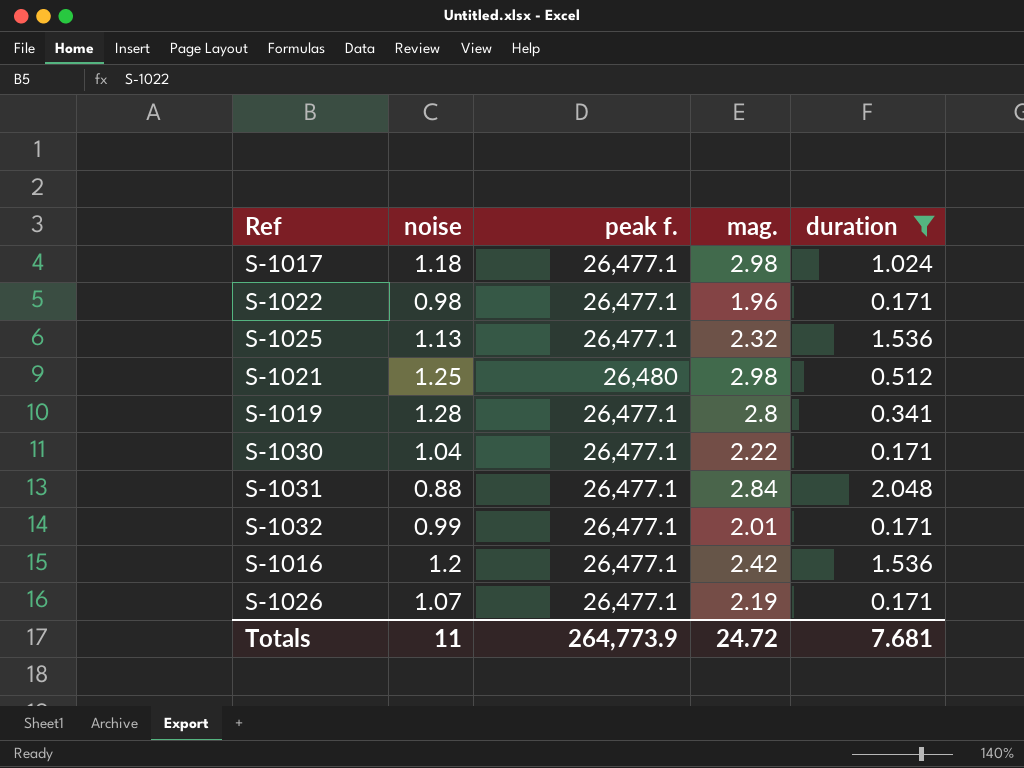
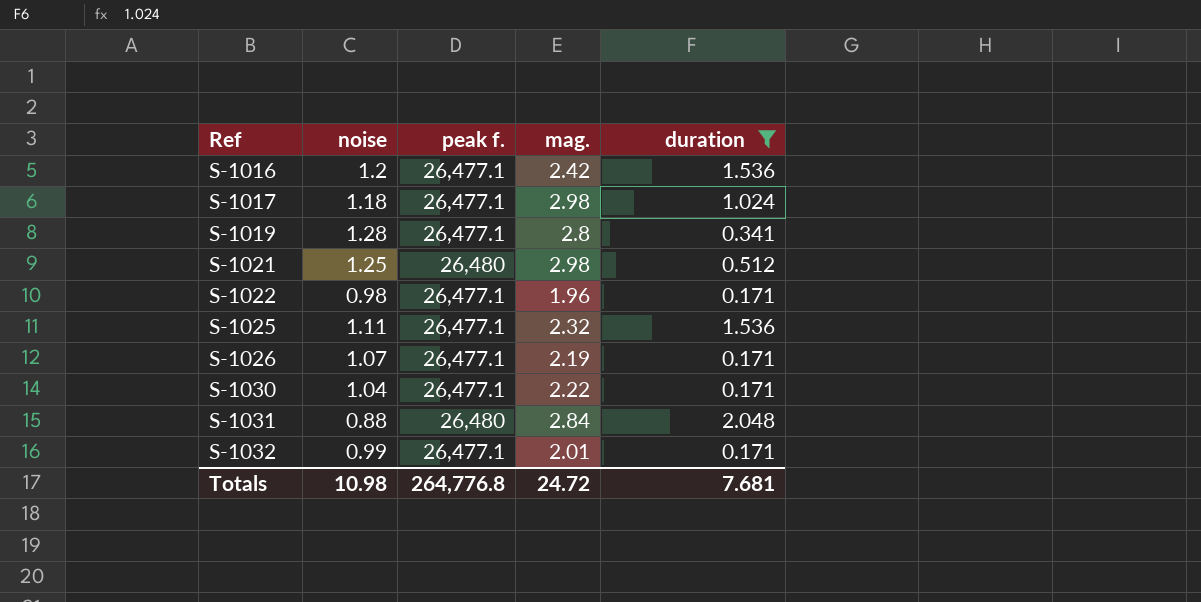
row order: none -> Ref ascending
S-1025 | noise: 1.13 -> 1.11
S-1031 | peak f.: 26,477.1 -> 26,480
Totals | noise: 11 -> 10.98
Totals | peak f.: 264,773.9 -> 264,776.8

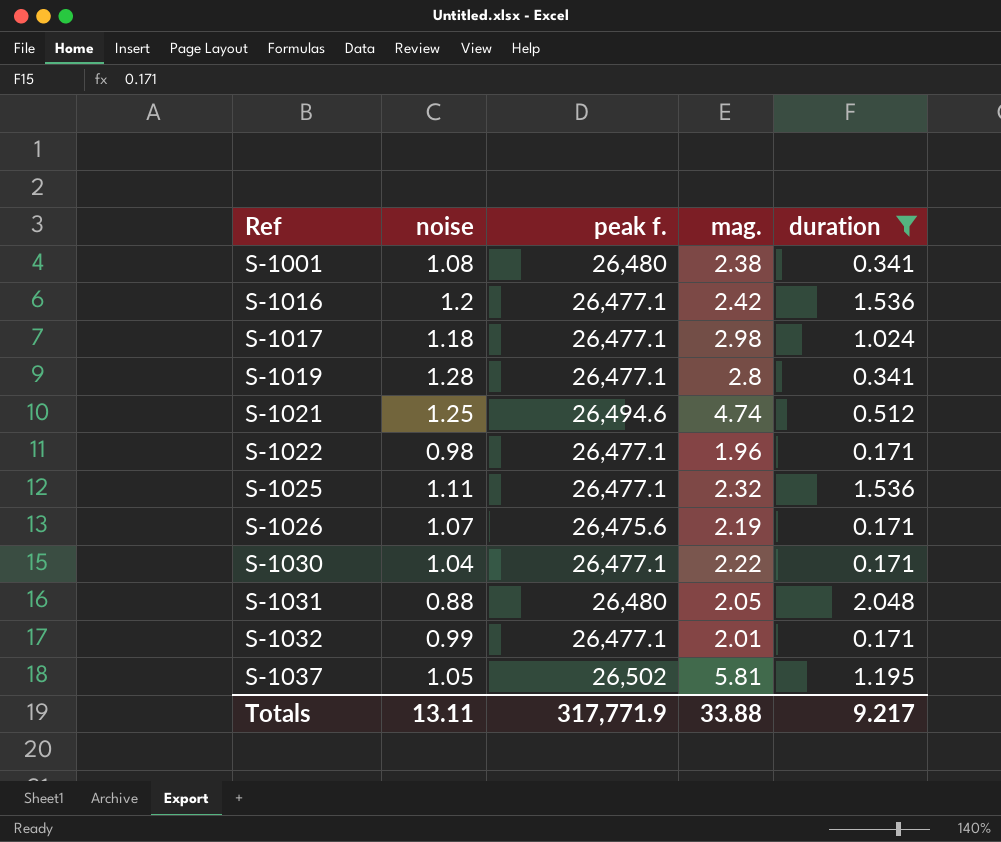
row S-1001: none -> 1.08 | 26,480 | 2.38 | 0.341
S-1021 | peak f.: 26,480 -> 26,494.6
S-1021 | mag.: 2.98 -> 4.74
S-1026 | peak f.: 26,477.1 -> 26,475.6
S-1031 | mag.: 2.84 -> 2.05
row S-1037: none -> 1.05 | 26,502 | 5.81 | 1.195
Totals | noise: 10.98 -> 13.11
Totals | peak f.: 264,776.8 -> 317,771.9
Totals | mag.: 24.72 -> 33.88
Totals | duration: 7.681 -> 9.217

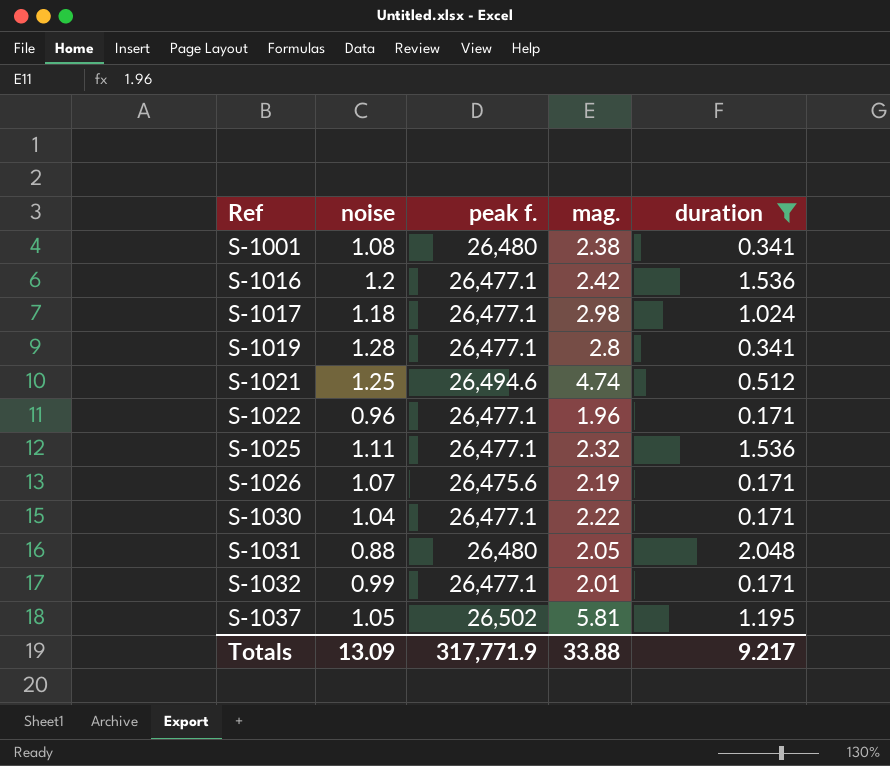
S-1022 | noise: 0.98 -> 0.96
Totals | noise: 13.11 -> 13.09

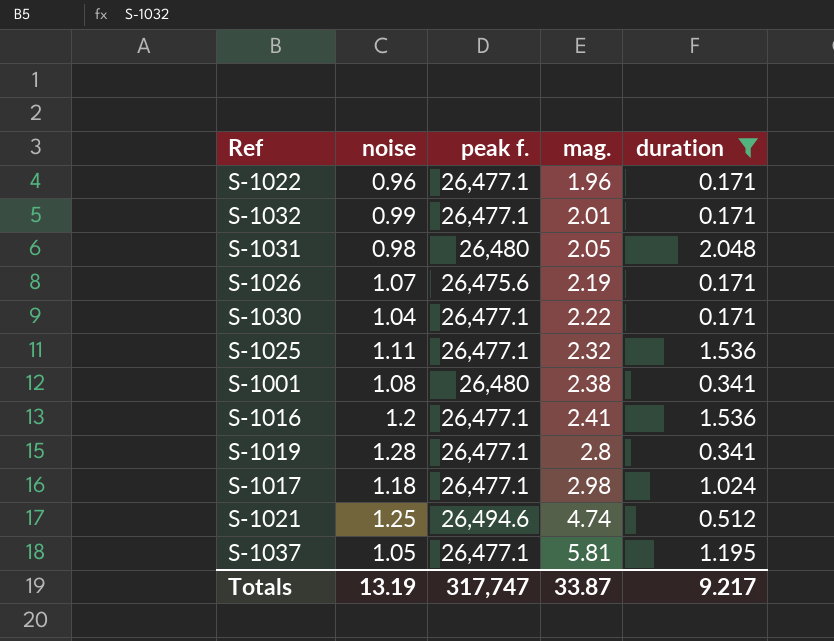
row order: Ref ascending -> mag. ascending
S-1031 | noise: 0.88 -> 0.98
S-1016 | mag.: 2.42 -> 2.41
S-1037 | peak f.: 26,502 -> 26,477.1
Totals | noise: 13.09 -> 13.19
Totals | peak f.: 317,771.9 -> 317,747
Totals | mag.: 33.88 -> 33.87

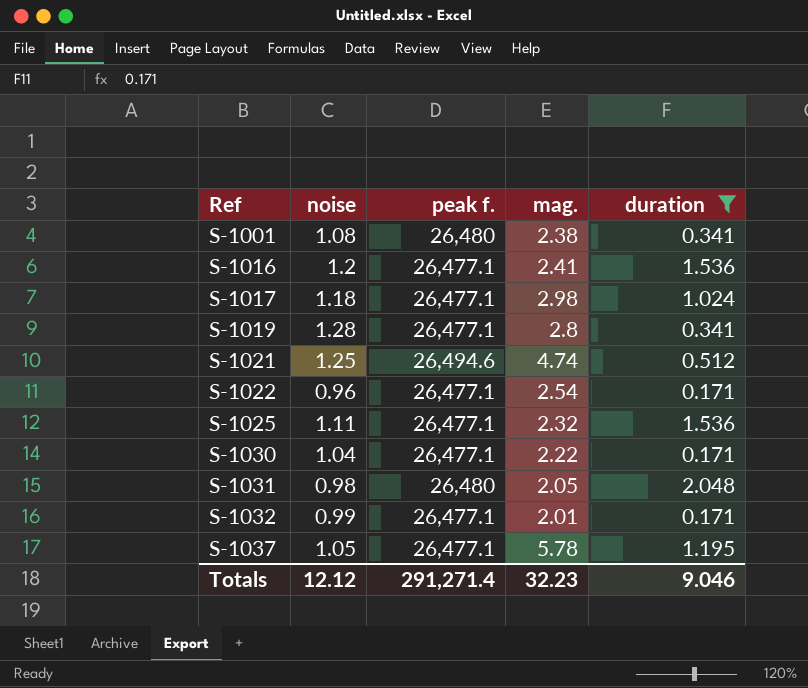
row order: mag. ascending -> Ref ascending
row S-1026: 1.07 | 26,475.6 | 2.19 | 0.171 -> none
S-1022 | mag.: 1.96 -> 2.54
S-1037 | mag.: 5.81 -> 5.78
Totals | noise: 13.19 -> 12.12
Totals | peak f.: 317,747 -> 291,271.4
Totals | mag.: 33.87 -> 32.23
Totals | duration: 9.217 -> 9.046

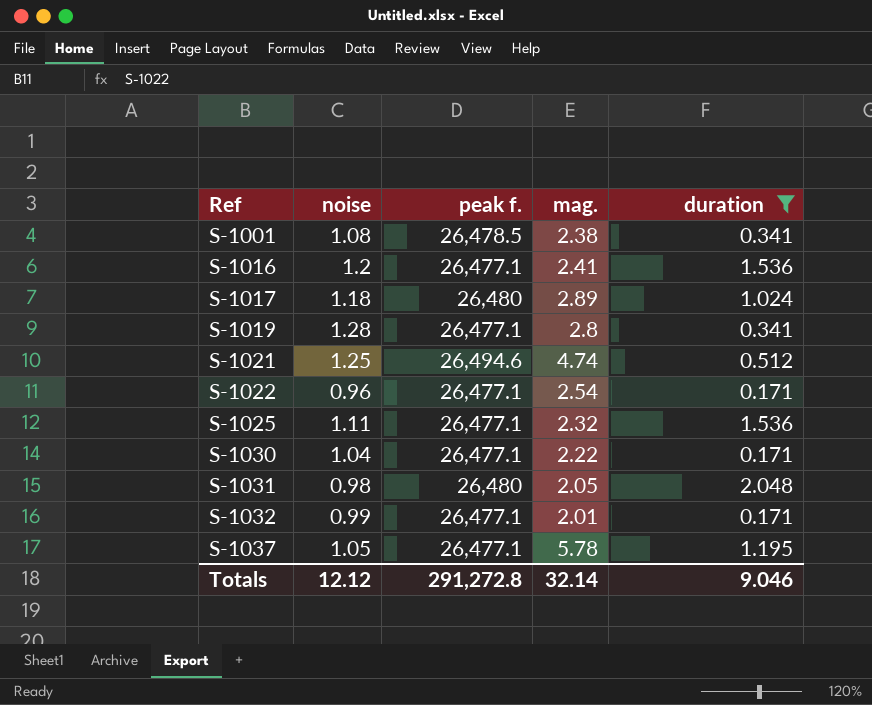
S-1001 | peak f.: 26,480 -> 26,478.5
S-1017 | peak f.: 26,477.1 -> 26,480
S-1017 | mag.: 2.98 -> 2.89
Totals | peak f.: 291,271.4 -> 291,272.8
Totals | mag.: 32.23 -> 32.14

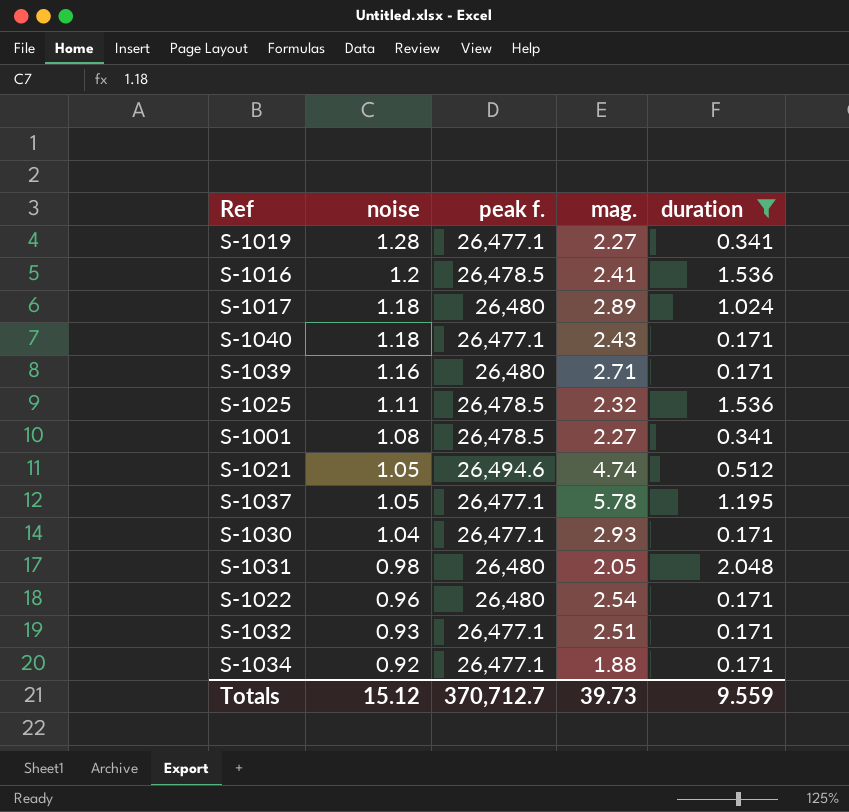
row order: Ref ascending -> noise descending
S-1019 | mag.: 2.8 -> 2.27
S-1016 | peak f.: 26,477.1 -> 26,478.5
row S-1040: none -> 1.18 | 26,477.1 | 2.43 | 0.171
row S-1039: none -> 1.16 | 26,480 | 2.71 | 0.171
S-1025 | peak f.: 26,477.1 -> 26,478.5
S-1001 | mag.: 2.38 -> 2.27
S-1021 | noise: 1.25 -> 1.05
S-1030 | mag.: 2.22 -> 2.93
S-1022 | peak f.: 26,477.1 -> 26,480
S-1032 | noise: 0.99 -> 0.93
S-1032 | mag.: 2.01 -> 2.51
row S-1034: none -> 0.92 | 26,477.1 | 1.88 | 0.171
Totals | noise: 12.12 -> 15.12
Totals | peak f.: 291,272.8 -> 370,712.7
Totals | mag.: 32.14 -> 39.73
Totals | duration: 9.046 -> 9.559

